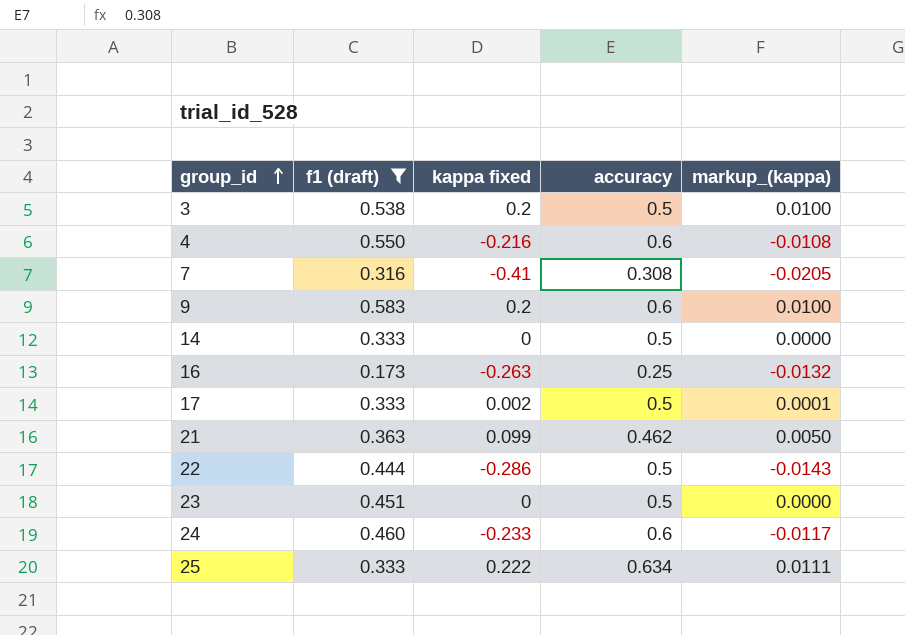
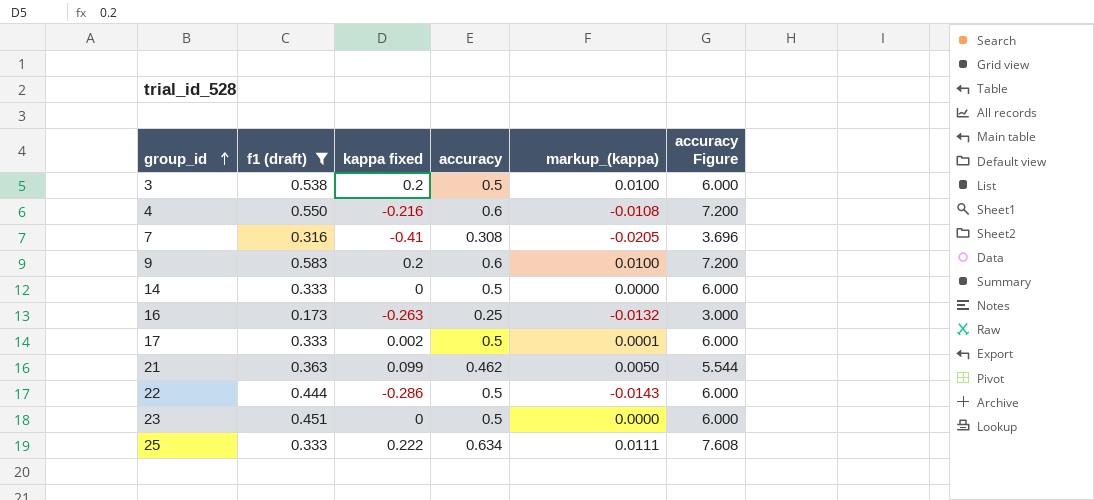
column accuracy Figure | formula: none -> [accuracy] * 12
row 24: 0.460 | -0.233 | 0.6 | -0.0117 -> none

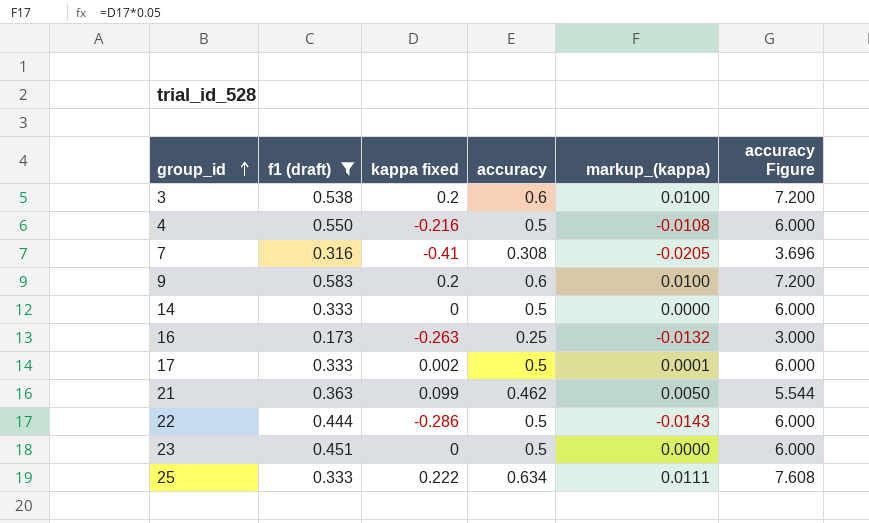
3 | accuracy: 0.5 -> 0.6
3 | accuracy Figure: 6.000 -> 7.200
4 | accuracy: 0.6 -> 0.5
4 | accuracy Figure: 7.200 -> 6.000

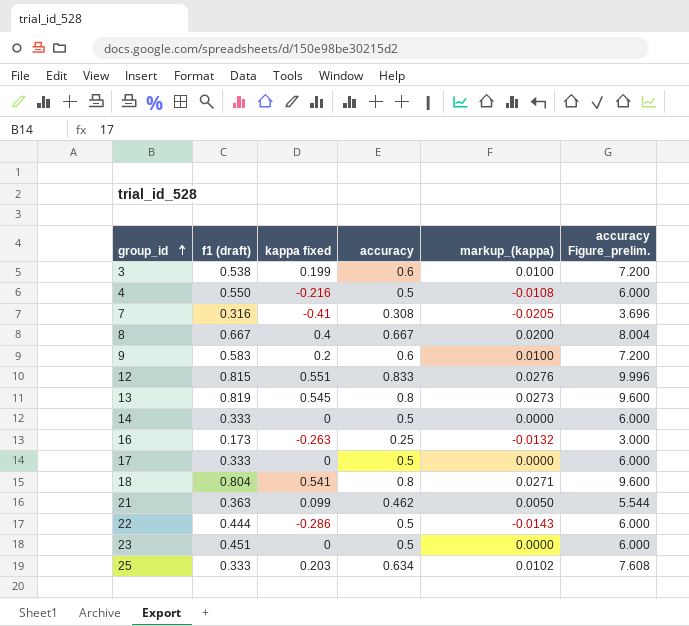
filter: f1 (draft) <= 0.583 -> none
column name: accuracy Figure -> accuracy Figure_prelim.
3 | kappa fixed: 0.2 -> 0.199
17 | kappa fixed: 0.002 -> 0
17 | markup_(kappa): 0.0001 -> 0.0000
25 | kappa fixed: 0.222 -> 0.203
25 | markup_(kappa): 0.0111 -> 0.0102

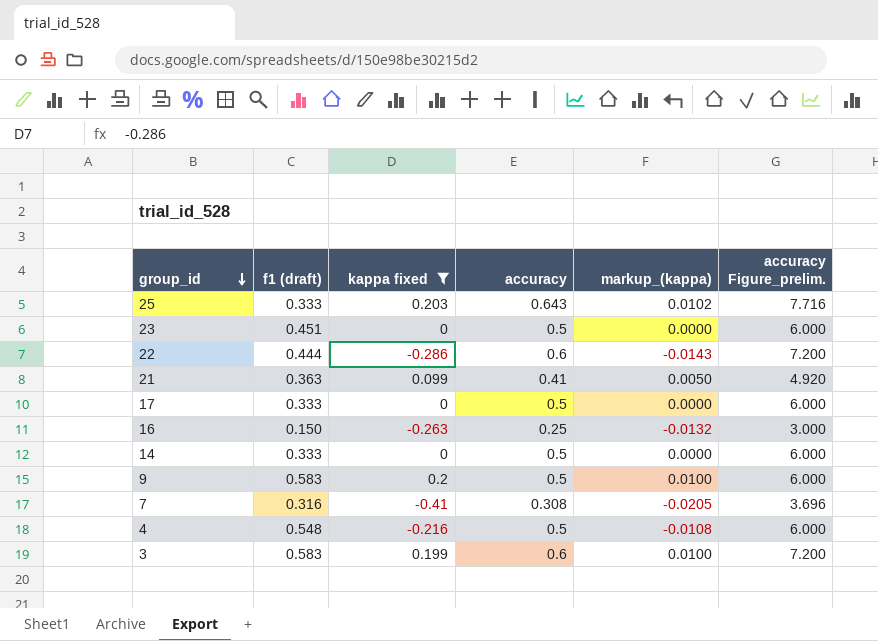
filter: none -> kappa fixed <= 0.203
row order: group_id ascending -> group_id descending
25 | accuracy: 0.634 -> 0.643
25 | accuracy Figure_prelim.: 7.608 -> 7.716
22 | accuracy: 0.5 -> 0.6
22 | accuracy Figure_prelim.: 6.000 -> 7.200
21 | accuracy: 0.462 -> 0.41
21 | accuracy Figure_prelim.: 5.544 -> 4.920
16 | f1 (draft): 0.173 -> 0.150
9 | accuracy: 0.6 -> 0.5
9 | accuracy Figure_prelim.: 7.200 -> 6.000
4 | f1 (draft): 0.550 -> 0.548
3 | f1 (draft): 0.538 -> 0.583

